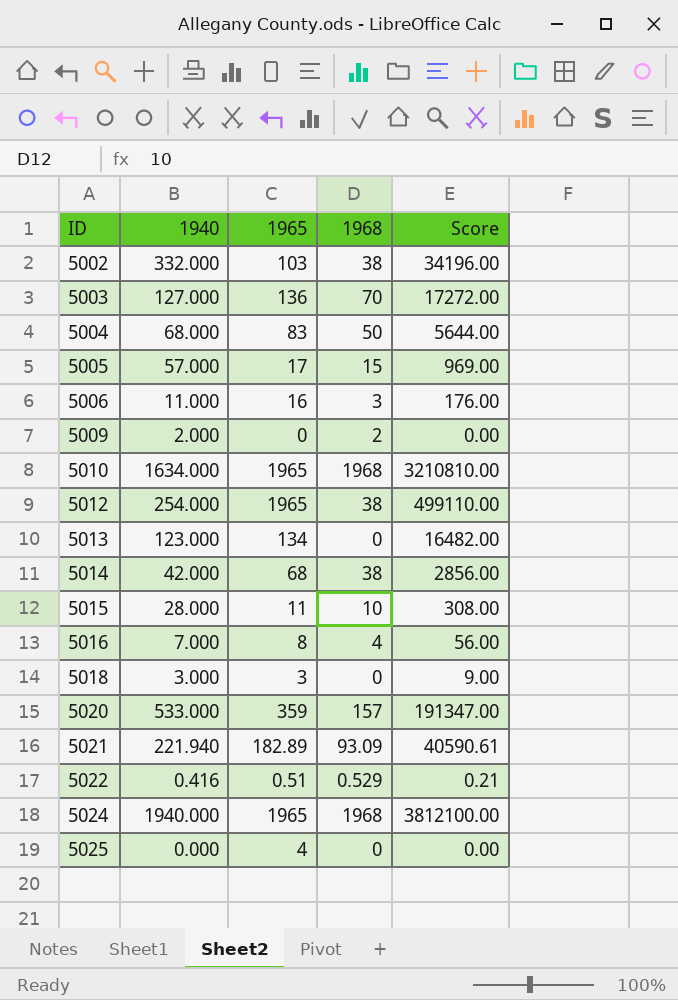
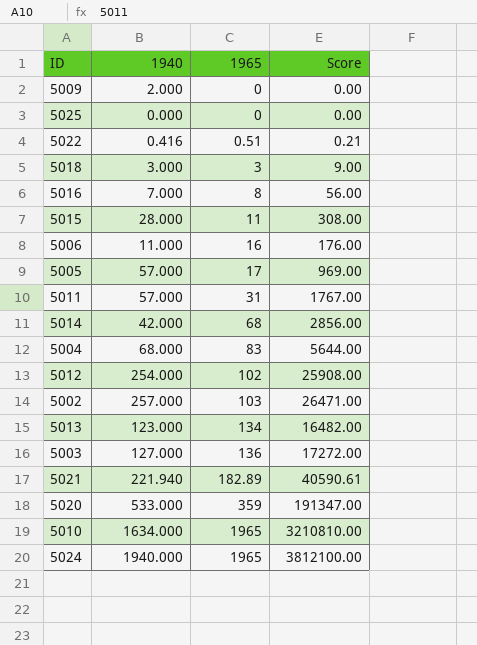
row order: ID ascending -> 1965 ascending
column 1968 | position: 4 -> none
5025 | 1965: 4 -> 0
row 5011: none -> 57.000 | 31 | 1767.00
5012 | 1965: 1965 -> 102
5012 | Score: 499110.00 -> 25908.00
5002 | 1940: 332.000 -> 257.000
5002 | Score: 34196.00 -> 26471.00

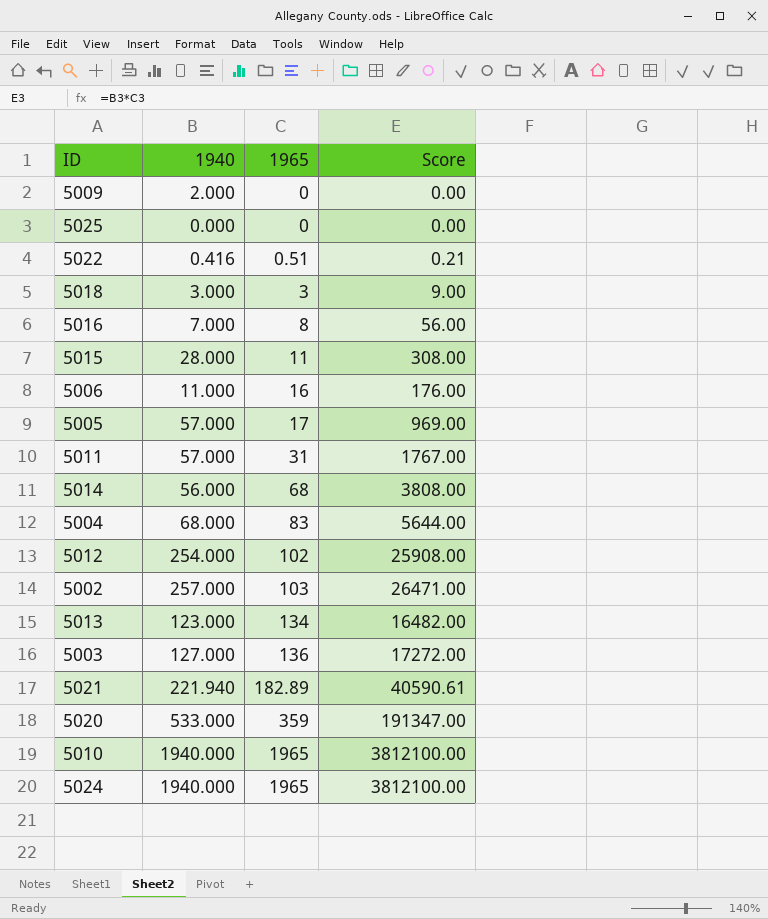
5014 | 1940: 42.000 -> 56.000
5014 | Score: 2856.00 -> 3808.00
5010 | 1940: 1634.000 -> 1940.000
5010 | Score: 3210810.00 -> 3812100.00

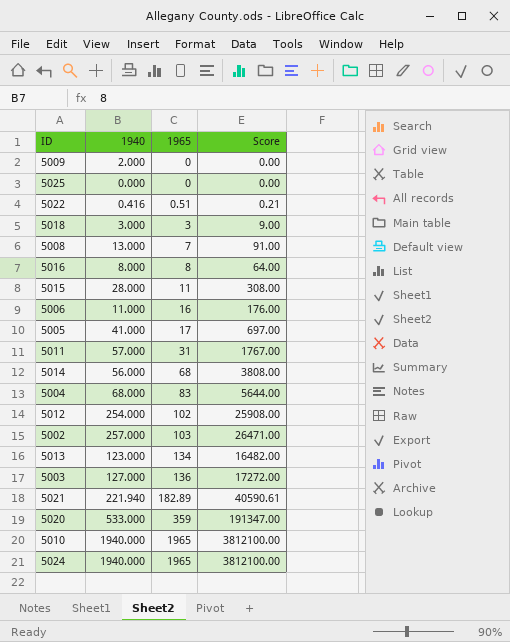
row 5008: none -> 13.000 | 7 | 91.00
5016 | 1940: 7.000 -> 8.000
5016 | Score: 56.00 -> 64.00
5005 | 1940: 57.000 -> 41.000
5005 | Score: 969.00 -> 697.00

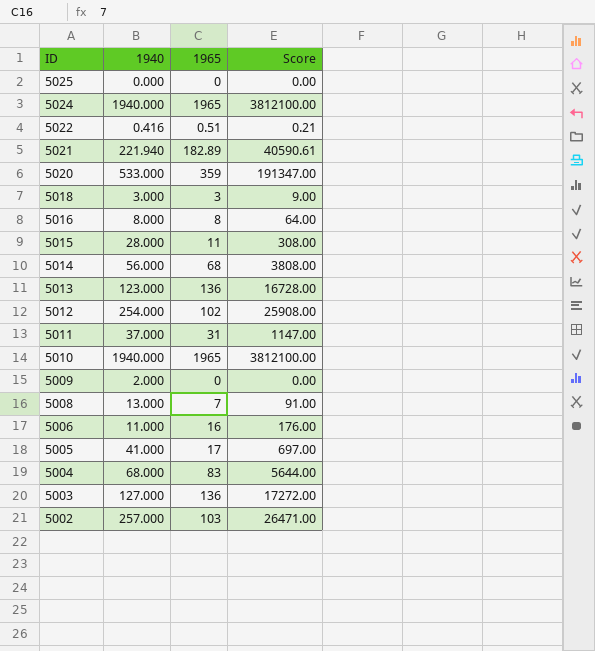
row order: 1965 ascending -> ID descending
5013 | 1965: 134 -> 136
5013 | Score: 16482.00 -> 16728.00
5011 | 1940: 57.000 -> 37.000
5011 | Score: 1767.00 -> 1147.00

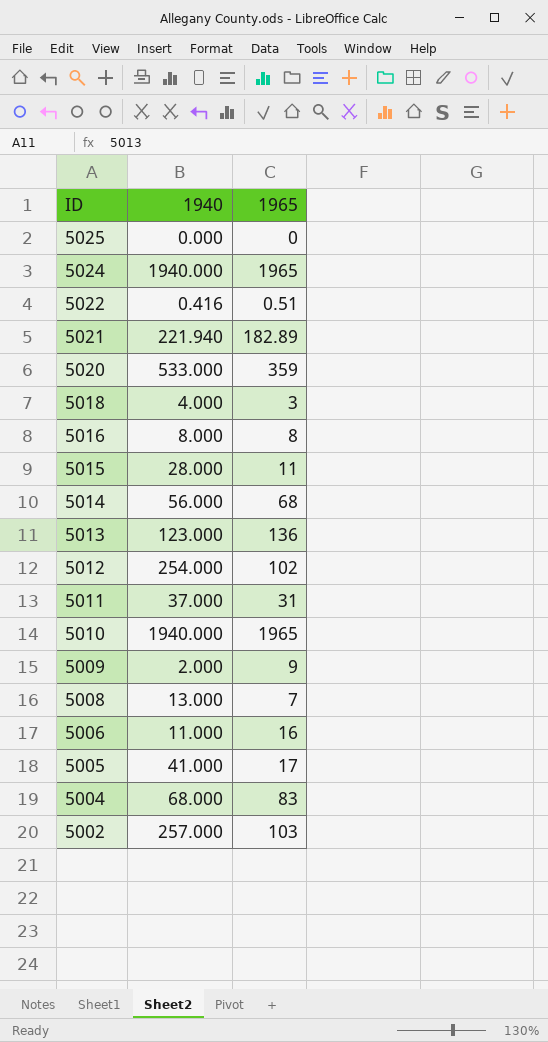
column Score | formula: [1940] * [1965] -> none
row 5003: 127.000 | 136 | 17272.00 -> none
5018 | 1940: 3.000 -> 4.000
5009 | 1965: 0 -> 9

